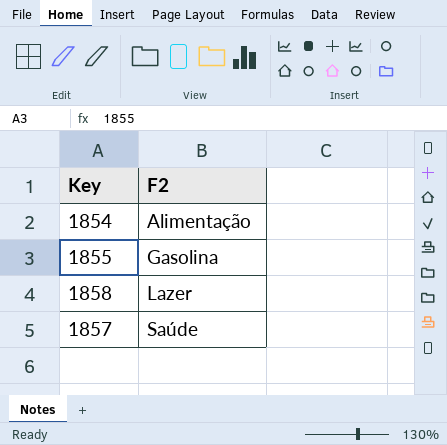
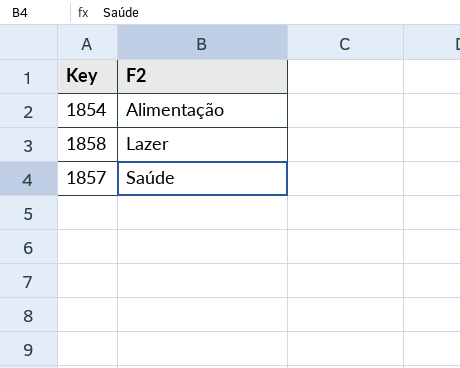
row 1855: Gasolina -> none

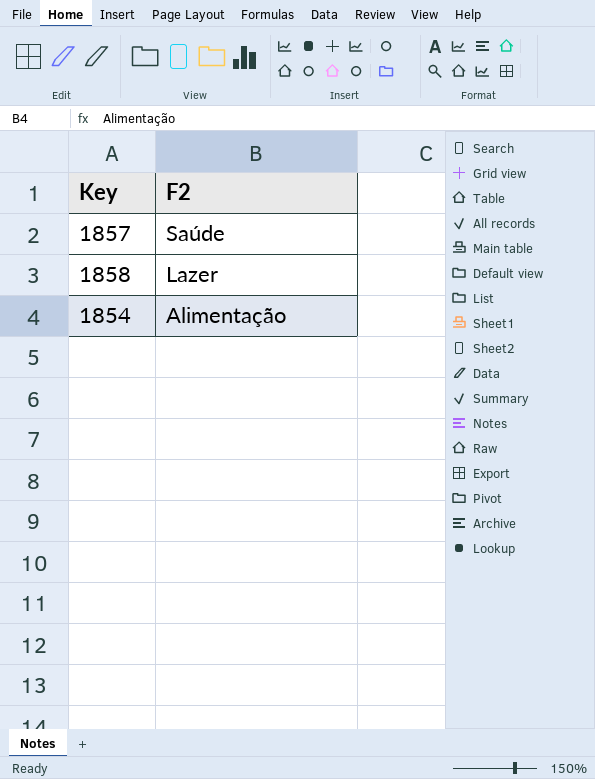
row order: F2 ascending -> F2 descending

